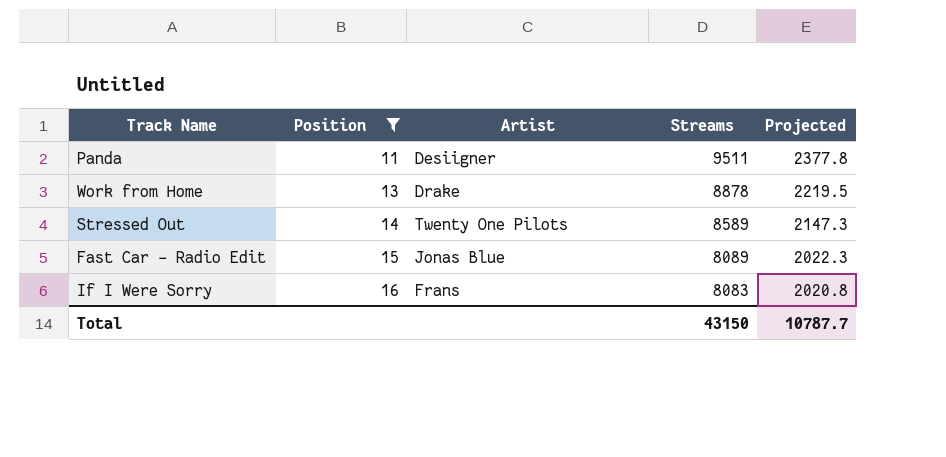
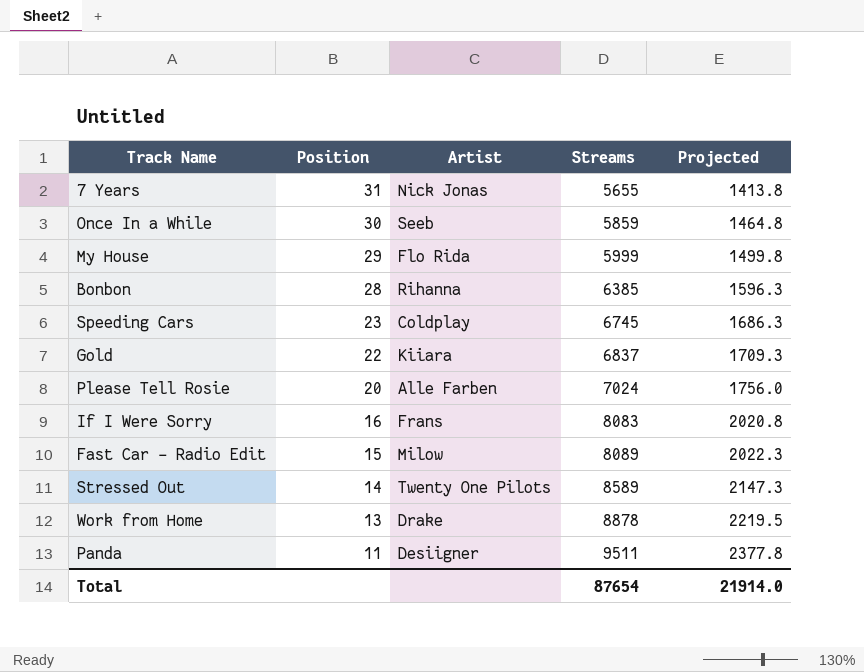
filter: Position <= 16 -> none
row order: Position ascending -> Position descending
Fast Car - Radio Edit | Artist: Jonas Blue -> Milow
Total | Streams: 43150 -> 87654
Total | Projected: 10787.7 -> 21914.0

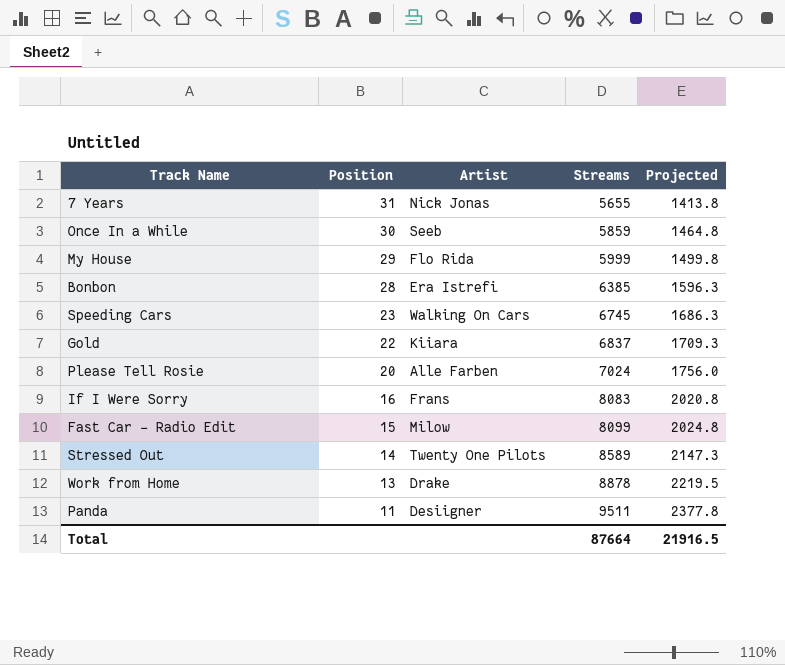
Bonbon | Artist: Rihanna -> Era Istrefi
Speeding Cars | Artist: Coldplay -> Walking On Cars
Fast Car - Radio Edit | Streams: 8089 -> 8099
Fast Car - Radio Edit | Projected: 2022.3 -> 2024.8
Total | Streams: 87654 -> 87664
Total | Projected: 21914.0 -> 21916.5

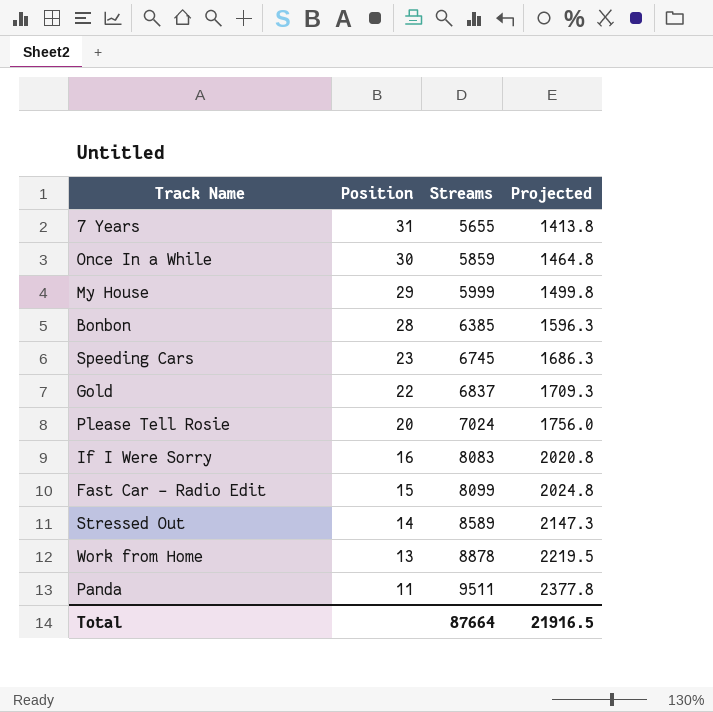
column Artist | position: 3 -> none

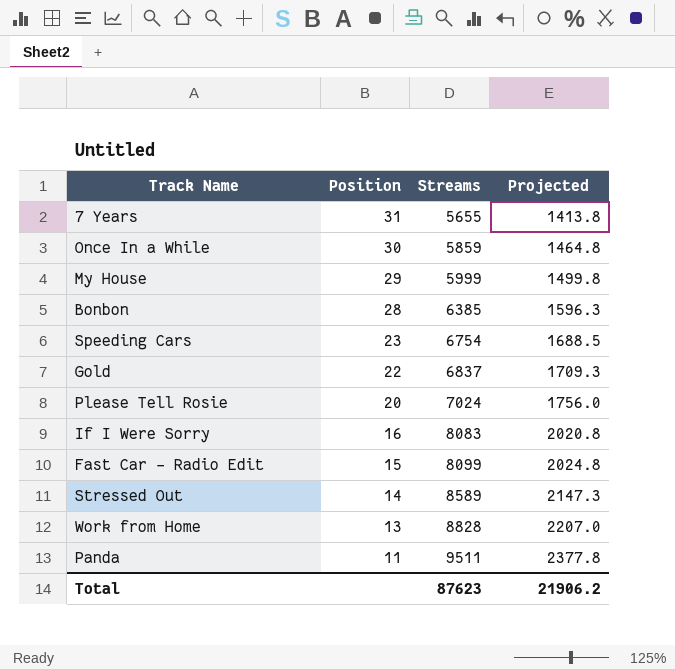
Speeding Cars | Streams: 6745 -> 6754
Speeding Cars | Projected: 1686.3 -> 1688.5
Work from Home | Streams: 8878 -> 8828
Work from Home | Projected: 2219.5 -> 2207.0
Total | Streams: 87664 -> 87623
Total | Projected: 21916.5 -> 21906.2

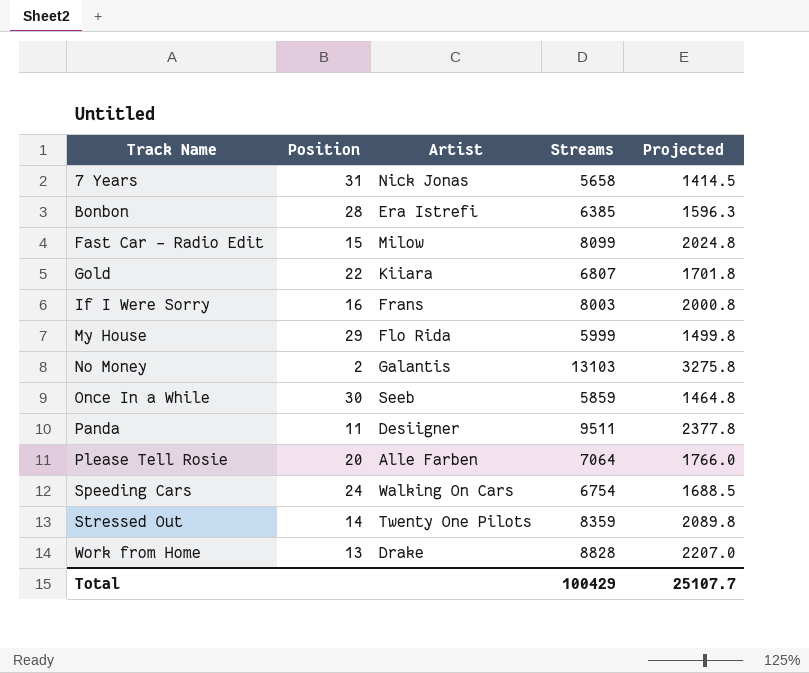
row order: Position descending -> Track Name ascending
column Artist | position: none -> 3
7 Years | Streams: 5655 -> 5658
7 Years | Projected: 1413.8 -> 1414.5
Gold | Streams: 6837 -> 6807
Gold | Projected: 1709.3 -> 1701.8
If I Were Sorry | Streams: 8083 -> 8003
If I Were Sorry | Projected: 2020.8 -> 2000.8
row No Money: none -> 2 | Galantis | 13103 | 3275.8
Please Tell Rosie | Streams: 7024 -> 7064
Please Tell Rosie | Projected: 1756.0 -> 1766.0
Speeding Cars | Position: 23 -> 24
Stressed Out | Streams: 8589 -> 8359
Stressed Out | Projected: 2147.3 -> 2089.8
Total | Streams: 87623 -> 100429
Total | Projected: 21906.2 -> 25107.7

